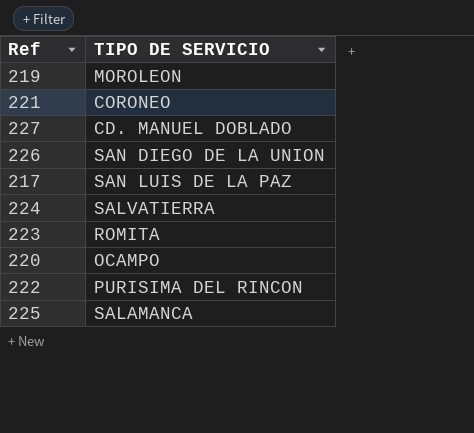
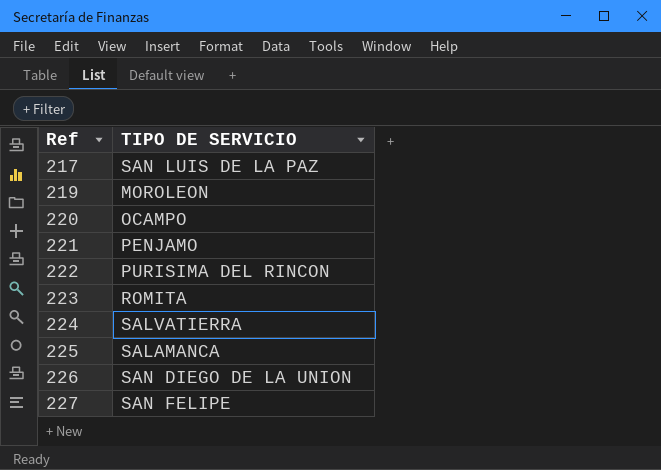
row order: none -> Ref ascending
221 | TIPO DE SERVICIO: CORONEO -> PENJAMO
227 | TIPO DE SERVICIO: CD. MANUEL DOBLADO -> SAN FELIPE

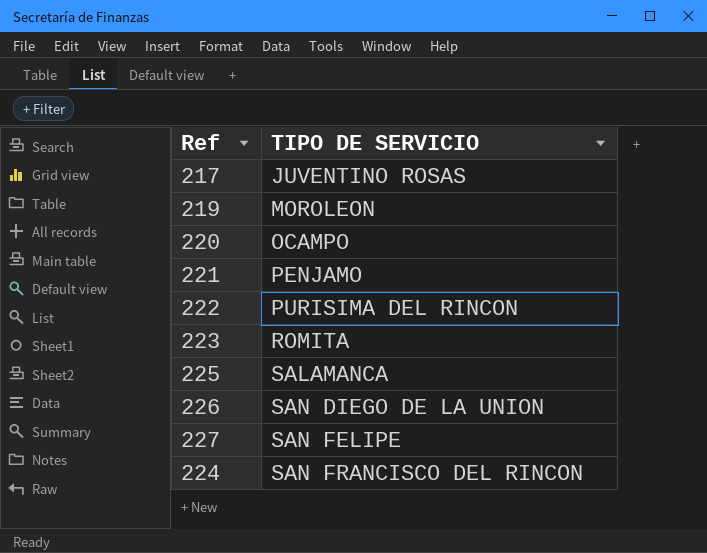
row order: Ref ascending -> TIPO DE SERVICIO ascending
217 | TIPO DE SERVICIO: SAN LUIS DE LA PAZ -> JUVENTINO ROSAS
224 | TIPO DE SERVICIO: SALVATIERRA -> SAN FRANCISCO DEL RINCON

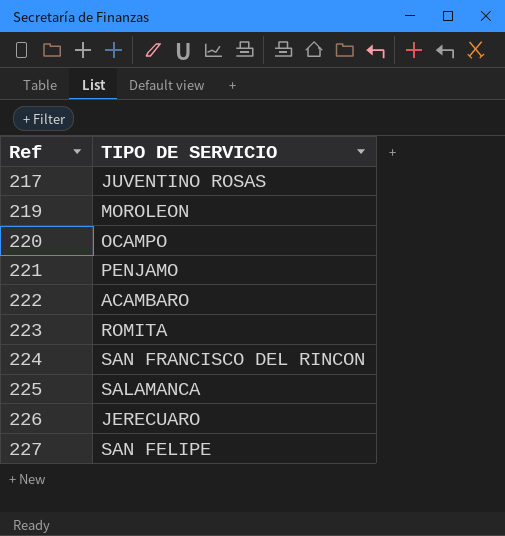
row order: TIPO DE SERVICIO ascending -> Ref ascending
222 | TIPO DE SERVICIO: PURISIMA DEL RINCON -> ACAMBARO
226 | TIPO DE SERVICIO: SAN DIEGO DE LA UNION -> JERECUARO

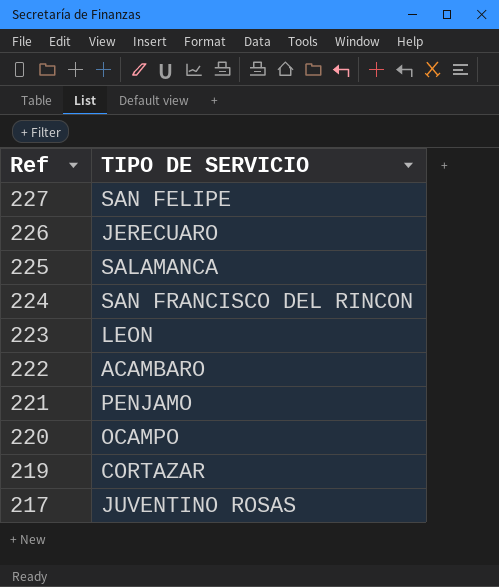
row order: Ref ascending -> Ref descending
223 | TIPO DE SERVICIO: ROMITA -> LEON
219 | TIPO DE SERVICIO: MOROLEON -> CORTAZAR

